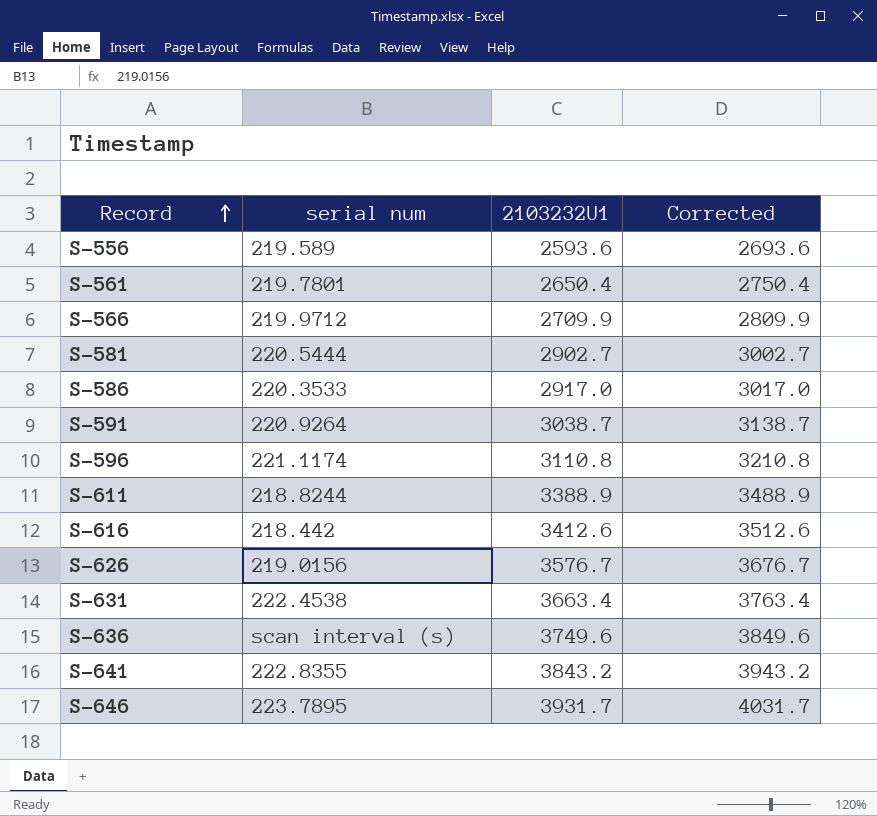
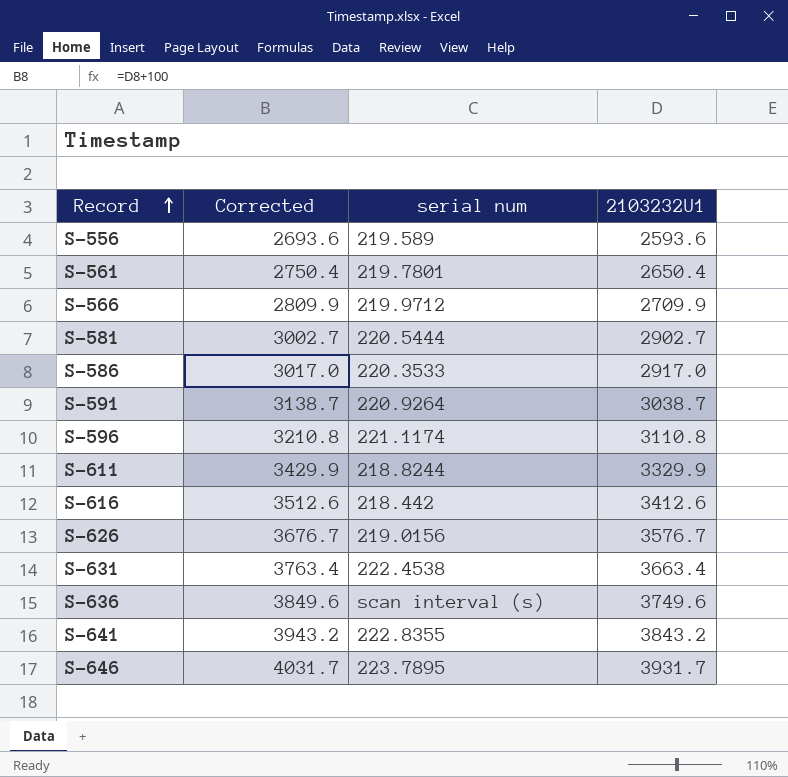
column Corrected | position: 4 -> 2
S-611 | Corrected: 3488.9 -> 3429.9
S-611 | 2103232U1: 3388.9 -> 3329.9

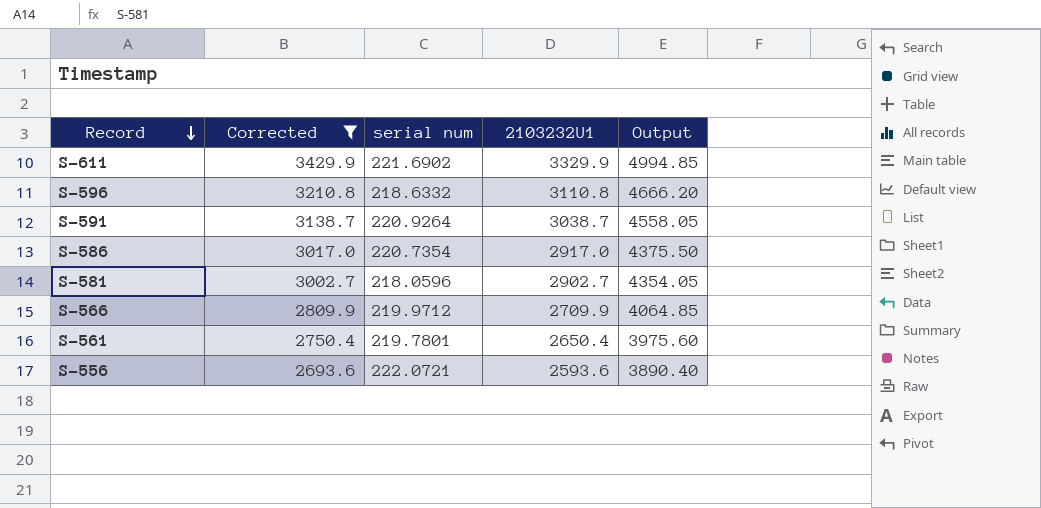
filter: none -> Corrected <= 3429.9
row order: Record ascending -> Record descending
column Output | formula: none -> [2103232U1] * 1.5
S-611 | serial num: 218.8244 -> 221.6902
S-596 | serial num: 221.1174 -> 218.6332
S-586 | serial num: 220.3533 -> 220.7354
S-581 | serial num: 220.5444 -> 218.0596
S-556 | serial num: 219.589 -> 222.0721

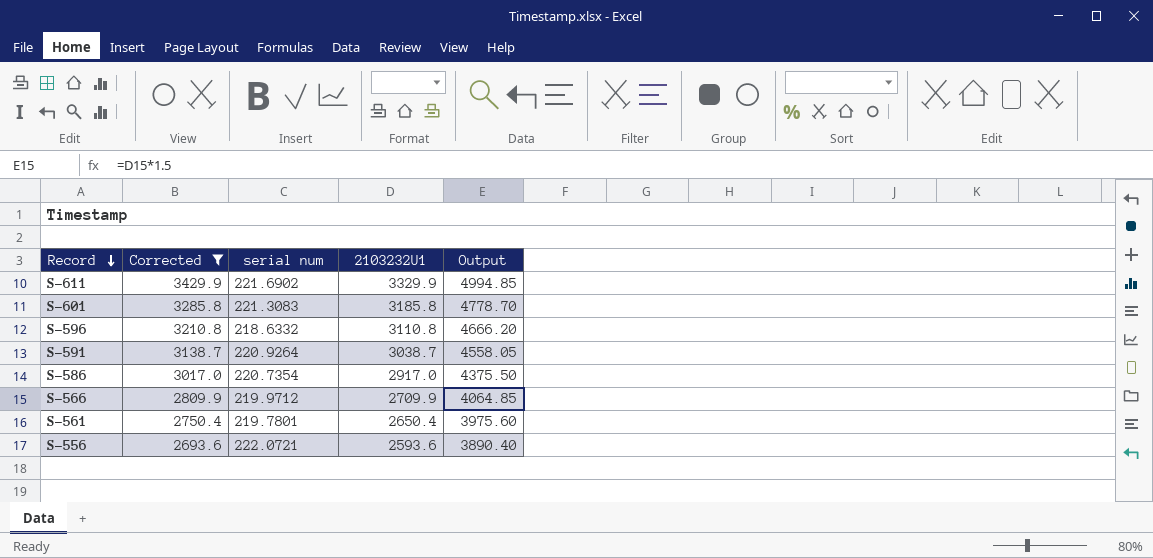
row S-581: 3002.7 | 218.0596 | 2902.7 | 4354.05 -> none
row S-601: none -> 3285.8 | 221.3083 | 3185.8 | 4778.70

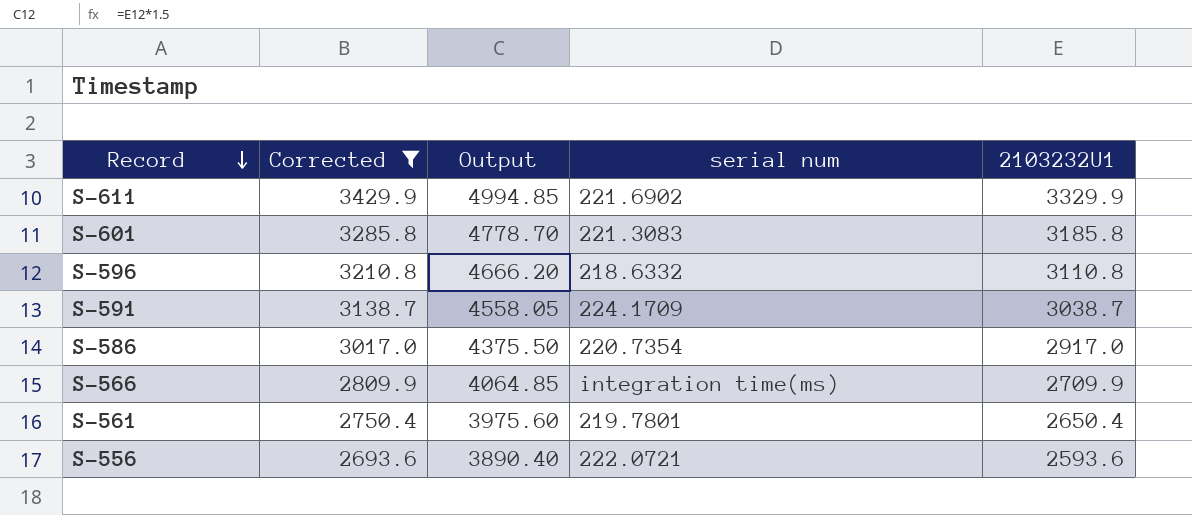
column Output | position: 5 -> 3
S-591 | serial num: 220.9264 -> 224.1709
S-566 | serial num: 219.9712 -> integration time(ms)

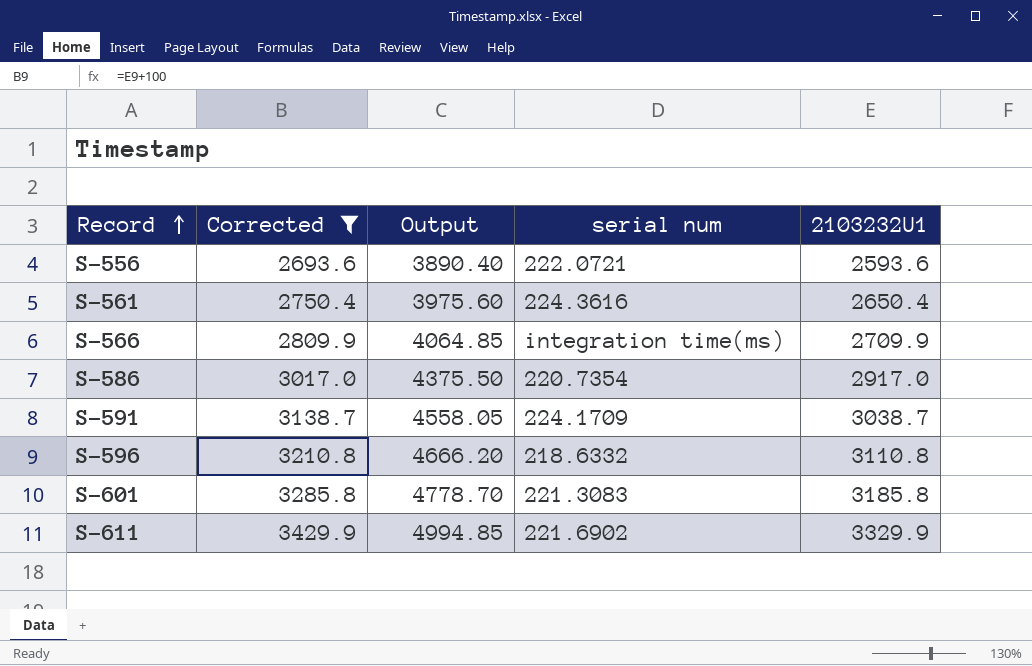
row order: Record descending -> Record ascending
S-561 | serial num: 219.7801 -> 224.3616

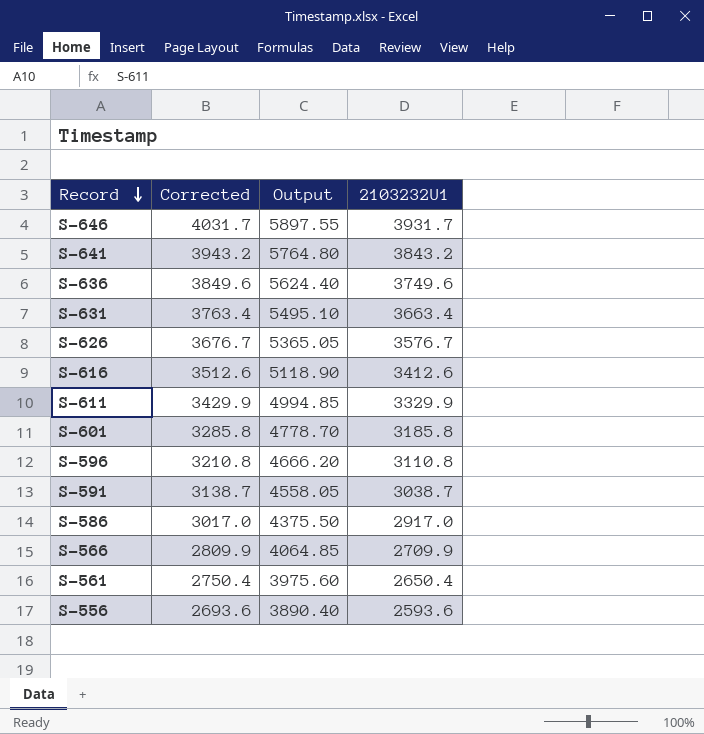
filter: Corrected <= 3429.9 -> none
row order: Record ascending -> Record descending
column serial num | position: 4 -> none

